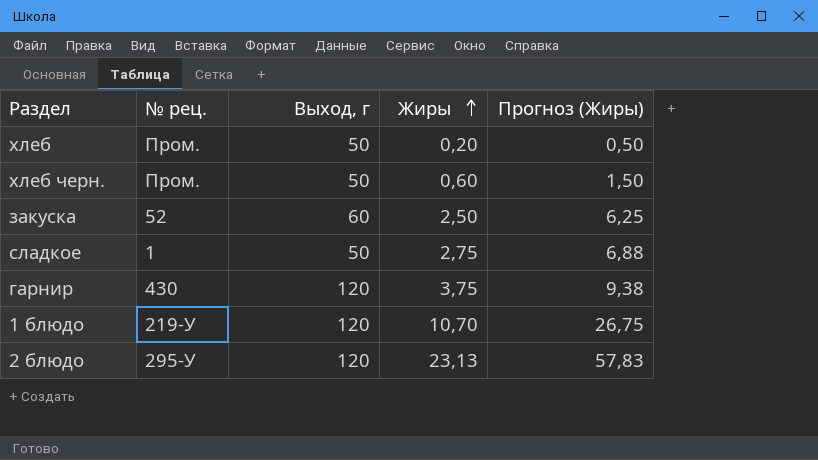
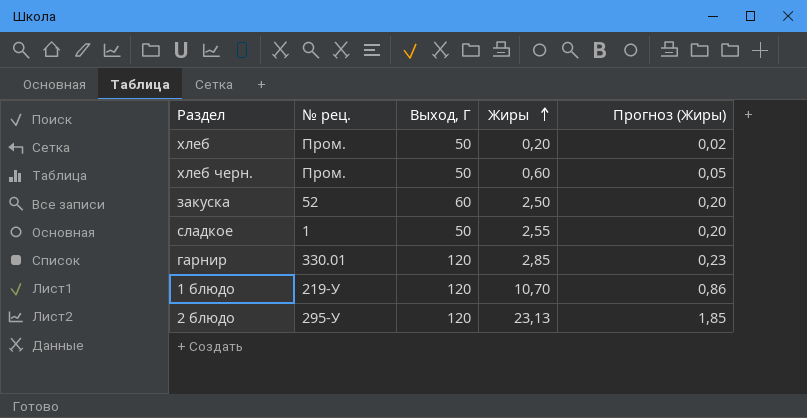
column name: Выход, г -> Выход, Г
column Прогноз (Жиры) | formula: [Жиры] * 2,5 -> [Жиры] * 0,08
сладкое | Жиры: 2,75 -> 2,55
гарнир | № рец.: 430 -> 330.01
гарнир | Жиры: 3,75 -> 2,85

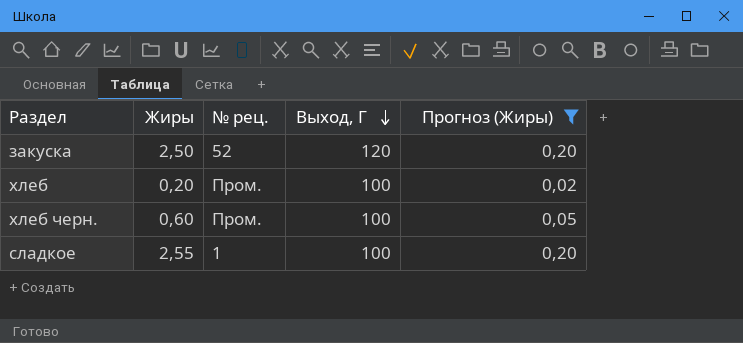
filter: none -> Прогноз (Жиры) <= 0,20
row order: Жиры ascending -> Выход, Г descending
column Жиры | position: 4 -> 2
закуска | Выход, Г: 60 -> 120
хлеб | Выход, Г: 50 -> 100
хлеб черн. | Выход, Г: 50 -> 100
сладкое | Выход, Г: 50 -> 100

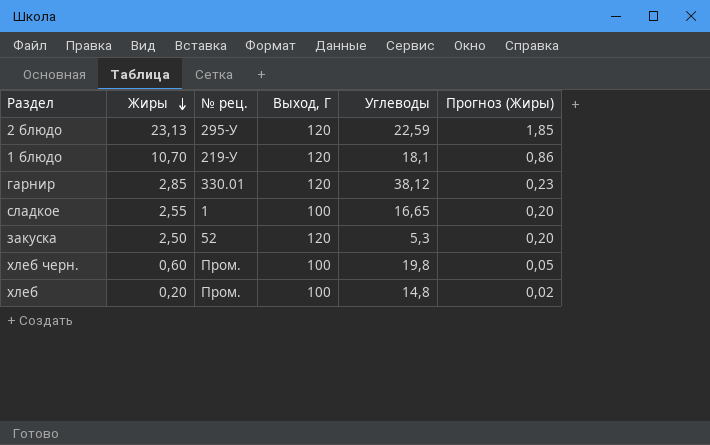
filter: Прогноз (Жиры) <= 0,20 -> none
row order: Выход, Г descending -> Жиры descending
column Углеводы | position: none -> 5

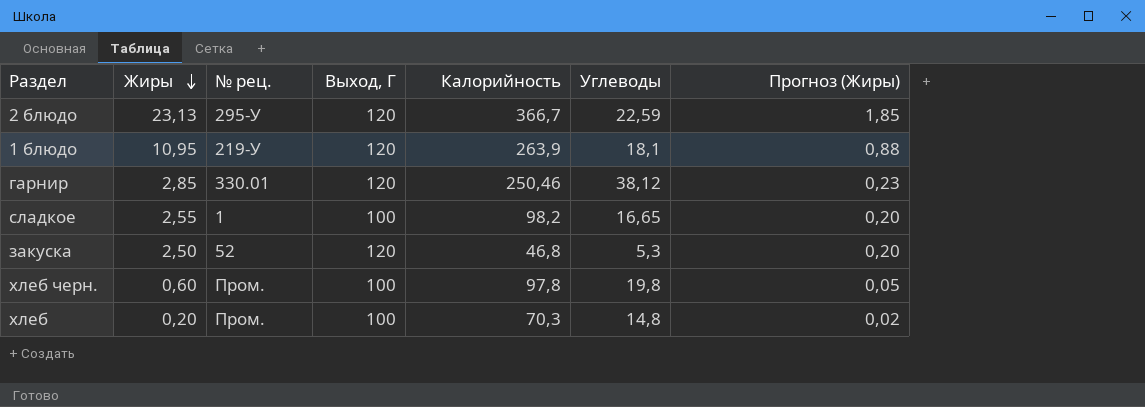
column Калорийность | position: none -> 5
1 блюдо | Жиры: 10,70 -> 10,95
1 блюдо | Прогноз (Жиры): 0,86 -> 0,88

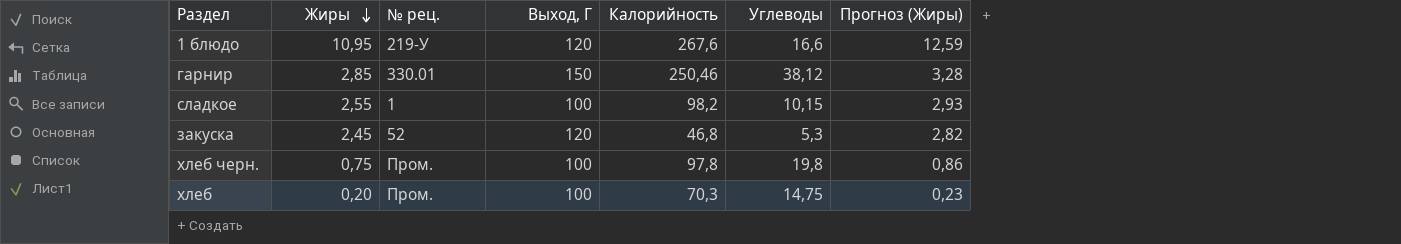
column Прогноз (Жиры) | formula: [Жиры] * 0,08 -> [Жиры] * 1,15
row 2 блюдо: 23,13 | 295-У | 120 | 366,7 | 22,59 | 1,85 -> none
1 блюдо | Калорийность: 263,9 -> 267,6
1 блюдо | Углеводы: 18,1 -> 16,6
гарнир | Выход, Г: 120 -> 150
сладкое | Углеводы: 16,65 -> 10,15
закуска | Жиры: 2,50 -> 2,45
хлеб черн. | Жиры: 0,60 -> 0,75
хлеб | Углеводы: 14,8 -> 14,75

